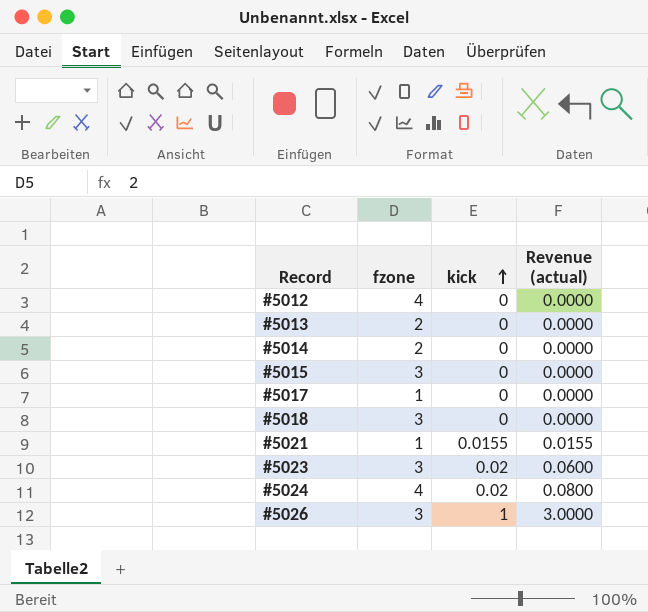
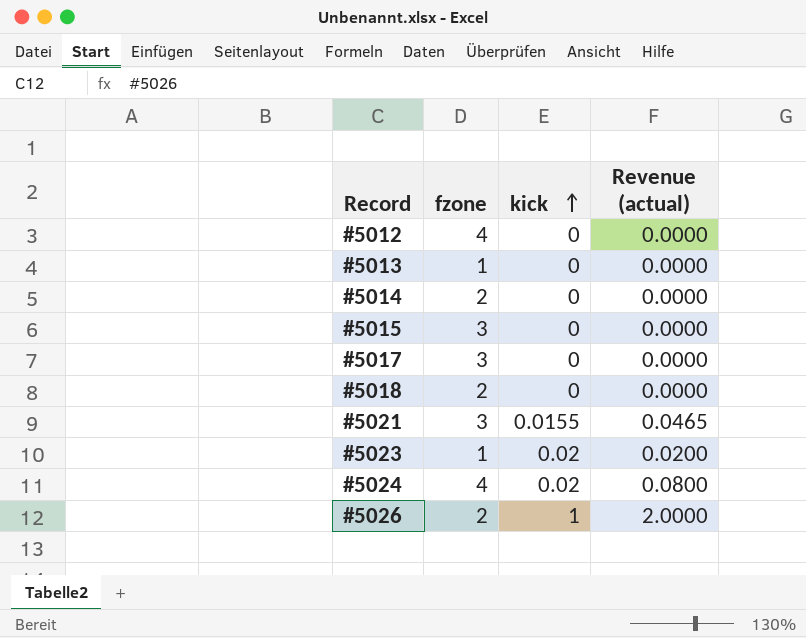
#5013 | fzone: 2 -> 1
#5017 | fzone: 1 -> 3
#5018 | fzone: 3 -> 2
#5021 | fzone: 1 -> 3
#5021 | Revenue (actual): 0.0155 -> 0.0465
#5023 | fzone: 3 -> 1
#5023 | Revenue (actual): 0.0600 -> 0.0200
#5026 | fzone: 3 -> 2
#5026 | Revenue (actual): 3.0000 -> 2.0000

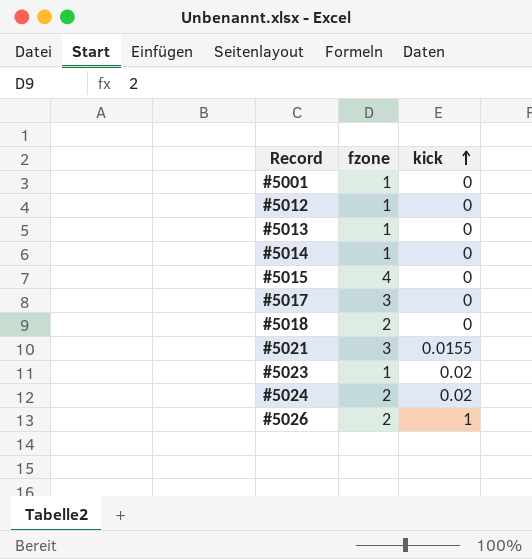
column Revenue (actual) | formula: [fzone] * [kick] -> none
row #5001: none -> 1 | 0
#5012 | fzone: 4 -> 1
#5014 | fzone: 2 -> 1
#5015 | fzone: 3 -> 4
#5024 | fzone: 4 -> 2

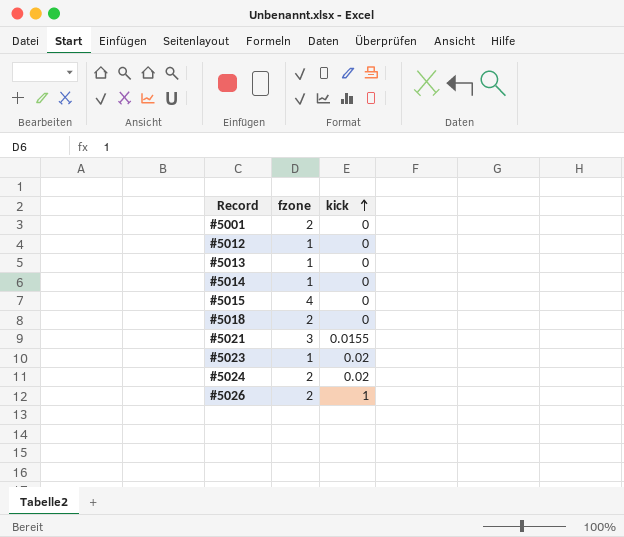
row #5017: 3 | 0 -> none
#5001 | fzone: 1 -> 2

